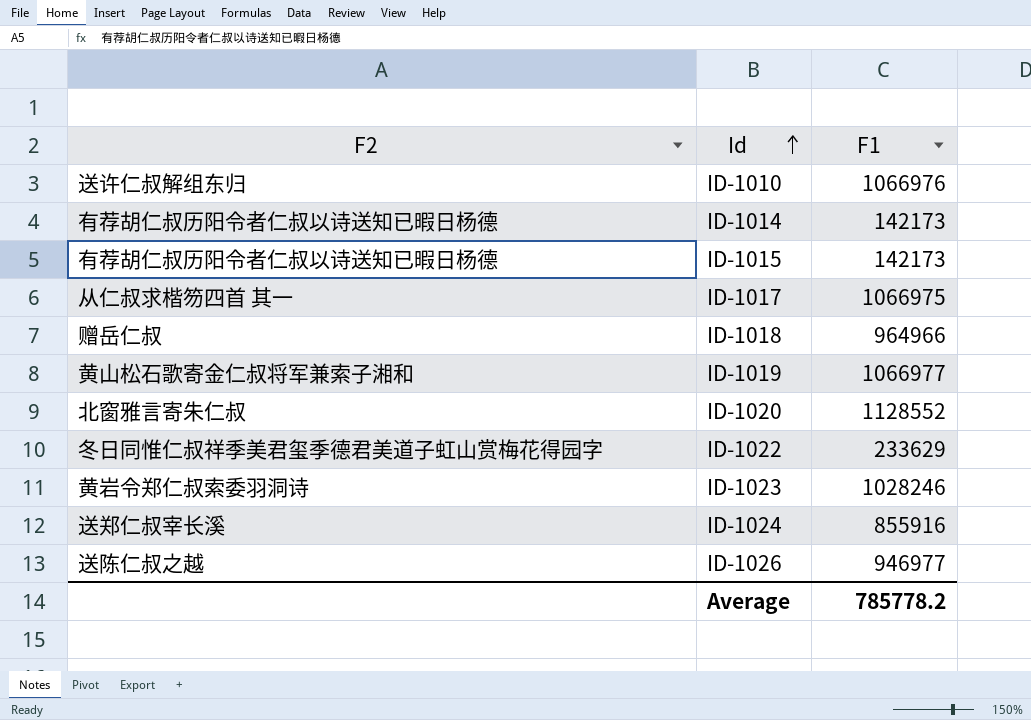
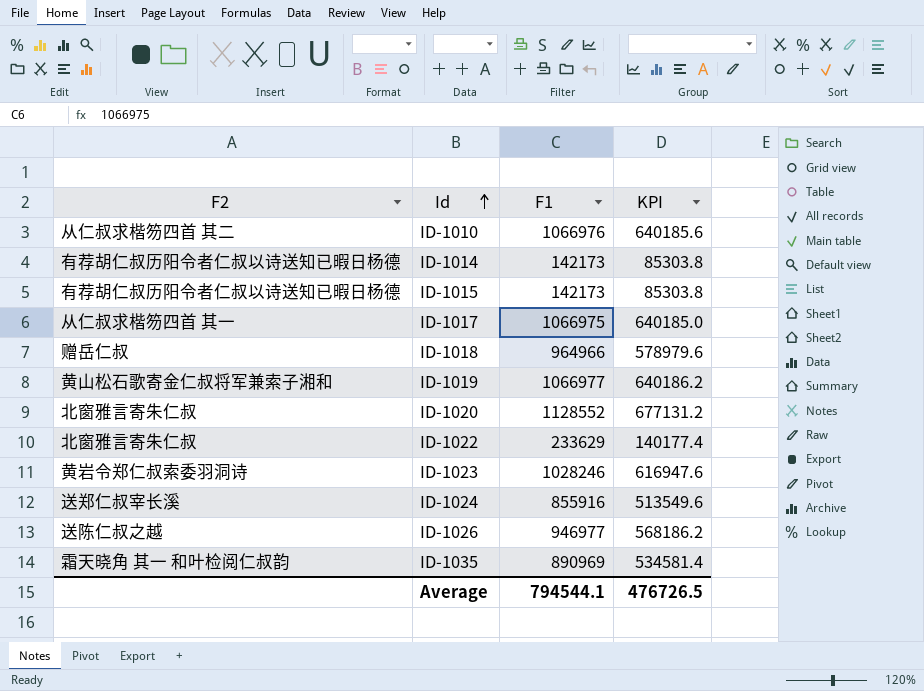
column KPI | formula: none -> [F1] * 0.6
ID-1010 | F2: 送许仁叔解组东归 -> 从仁叔求楷笏四首 其二
ID-1022 | F2: 冬日同惟仁叔祥季美君玺季德君美道子虹山赏梅花得园字 -> 北窗雅言寄朱仁叔
row ID-1035: none -> 霜天晓角 其一 和叶检阅仁叔韵 | 890969 | 534581.4
Average | F1: 785778.2 -> 794544.1

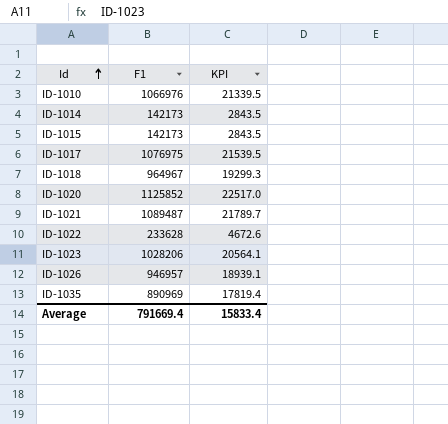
column F2 | position: 1 -> none
column KPI | formula: [F1] * 0.6 -> [F1] * 0.02
row ID-1019: 黄山松石歌寄金仁叔将军兼索子湘和 | 1066977 | 640186.2 -> none
row ID-1024: 送郑仁叔宰长溪 | 855916 | 513549.6 -> none
ID-1017 | F1: 1066975 -> 1076975
ID-1018 | F1: 964966 -> 964967
ID-1020 | F1: 1128552 -> 1125852
row ID-1021: none -> 1089487 | 21789.7
ID-1022 | F1: 233629 -> 233628
ID-1023 | F1: 1028246 -> 1028206
ID-1026 | F1: 946977 -> 946957
Average | F1: 794544.1 -> 791669.4
Average | KPI: 476726.5 -> 15833.4

